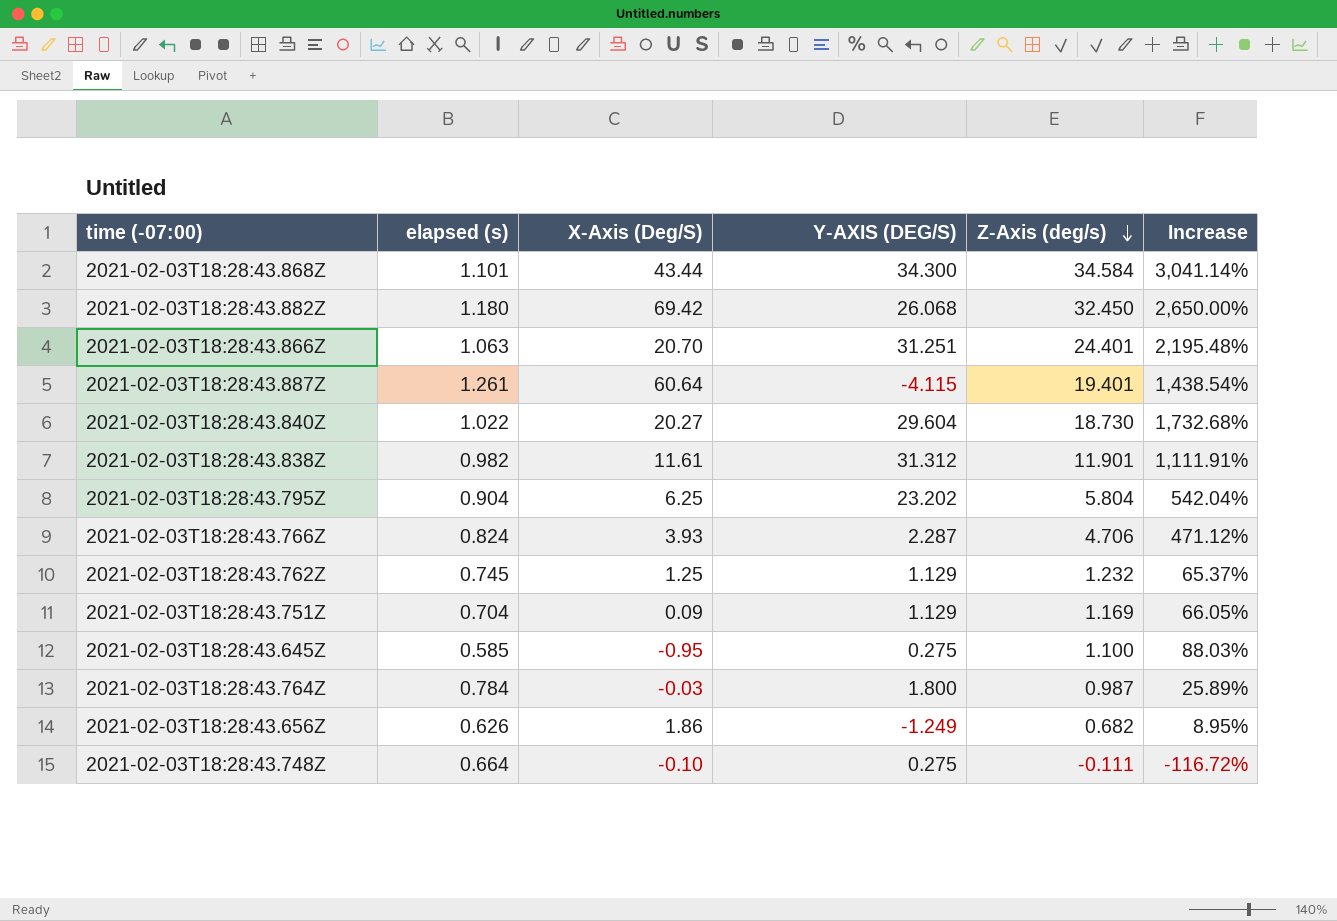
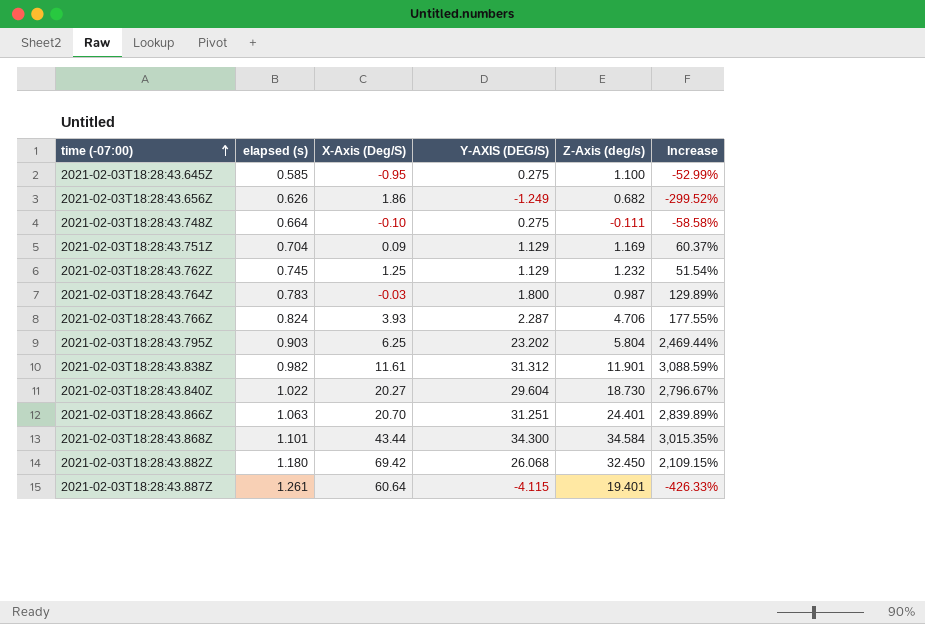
row order: Z-Axis (deg/s) descending -> time (-07:00) ascending
column Increase | formula: ([Z-Axis (deg/s)] - [elapsed (s)]) / [elapsed (s)] -> ([Y-AXIS (DEG/S)] - [elapsed (s)]) / [elapsed (s)]
2021-02-03T18:28:43.764Z | elapsed (s): 0.784 -> 0.783
2021-02-03T18:28:43.795Z | elapsed (s): 0.904 -> 0.903

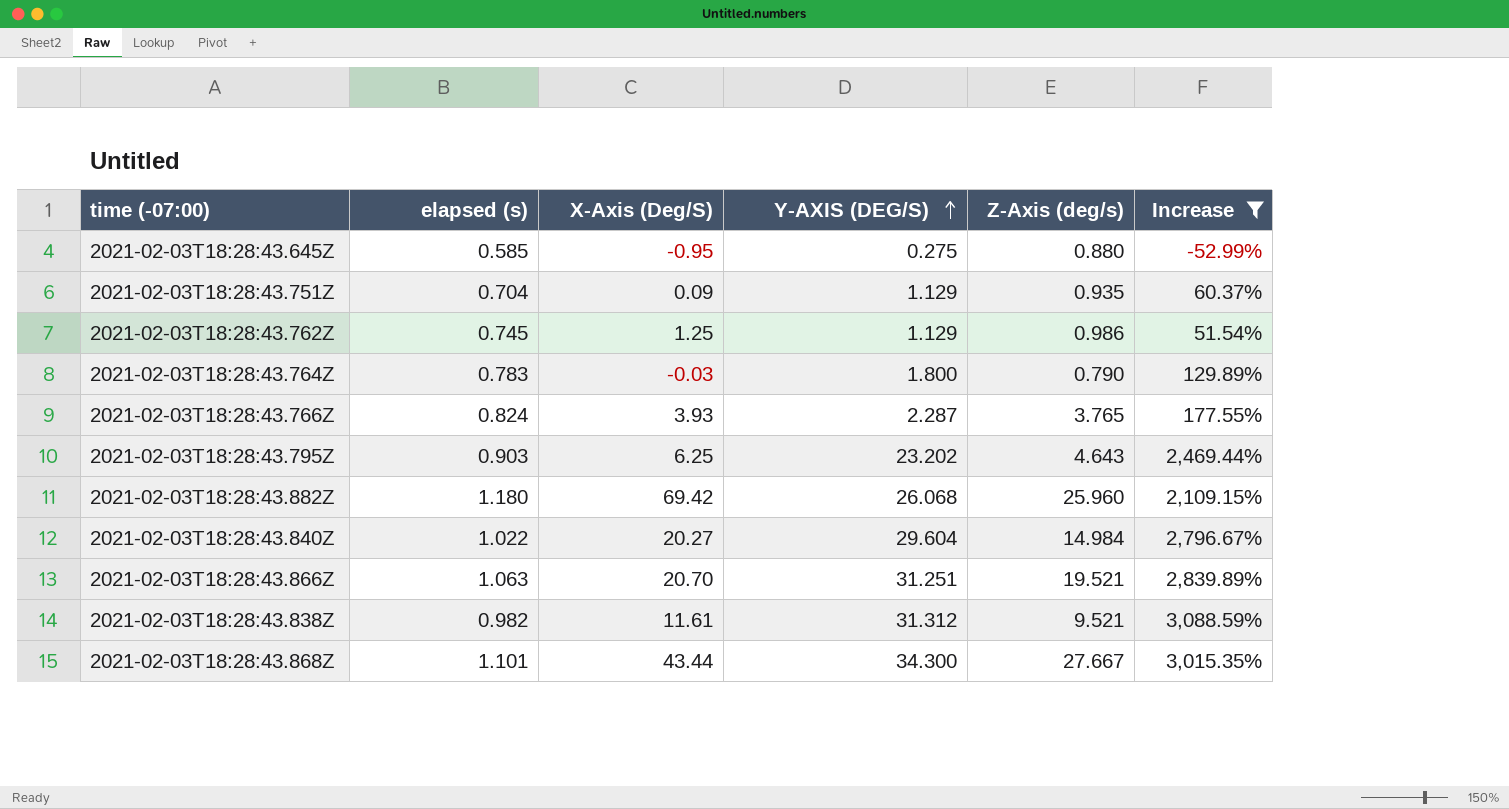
filter: none -> Increase >= -52.99%
row order: time (-07:00) ascending -> Y-AXIS (DEG/S) ascending
2021-02-03T18:28:43.645Z | Z-Axis (deg/s): 1.100 -> 0.880
2021-02-03T18:28:43.751Z | Z-Axis (deg/s): 1.169 -> 0.935
2021-02-03T18:28:43.762Z | Z-Axis (deg/s): 1.232 -> 0.986
2021-02-03T18:28:43.764Z | Z-Axis (deg/s): 0.987 -> 0.790
2021-02-03T18:28:43.766Z | Z-Axis (deg/s): 4.706 -> 3.765
2021-02-03T18:28:43.795Z | Z-Axis (deg/s): 5.804 -> 4.643
2021-02-03T18:28:43.882Z | Z-Axis (deg/s): 32.450 -> 25.960
2021-02-03T18:28:43.840Z | Z-Axis (deg/s): 18.730 -> 14.984
2021-02-03T18:28:43.866Z | Z-Axis (deg/s): 24.401 -> 19.521
2021-02-03T18:28:43.838Z | Z-Axis (deg/s): 11.901 -> 9.521
2021-02-03T18:28:43.868Z | Z-Axis (deg/s): 34.584 -> 27.667

